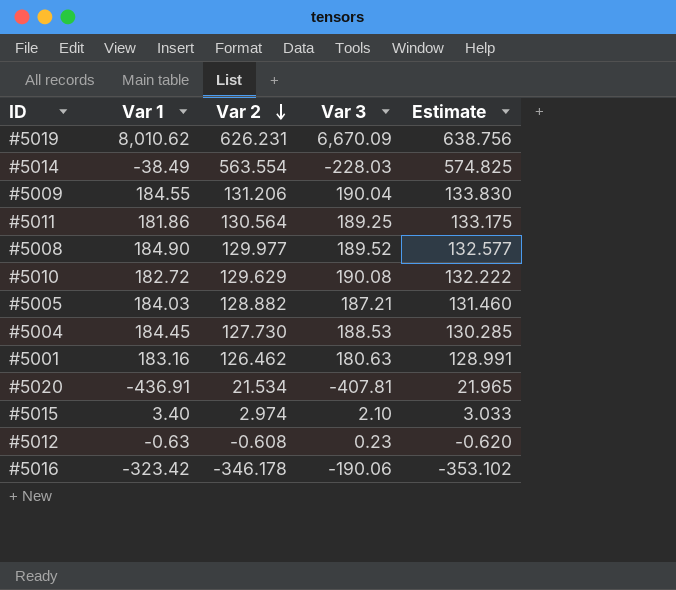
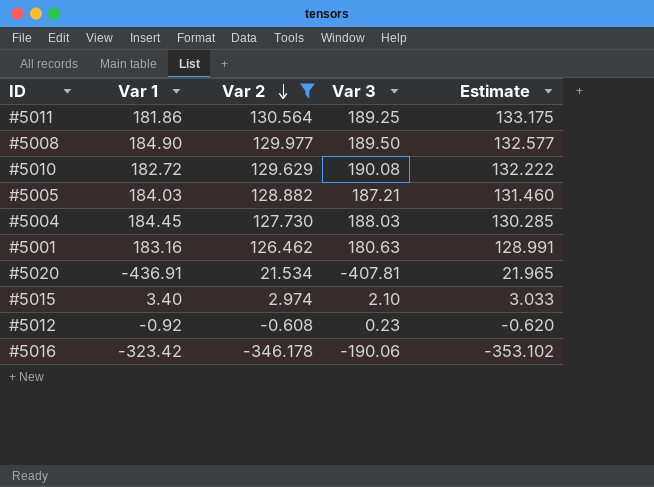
filter: none -> Var 2 <= 130.564
#5008 | Var 3: 189.52 -> 189.50
#5004 | Var 3: 188.53 -> 188.03
#5012 | Var 1: -0.63 -> -0.92

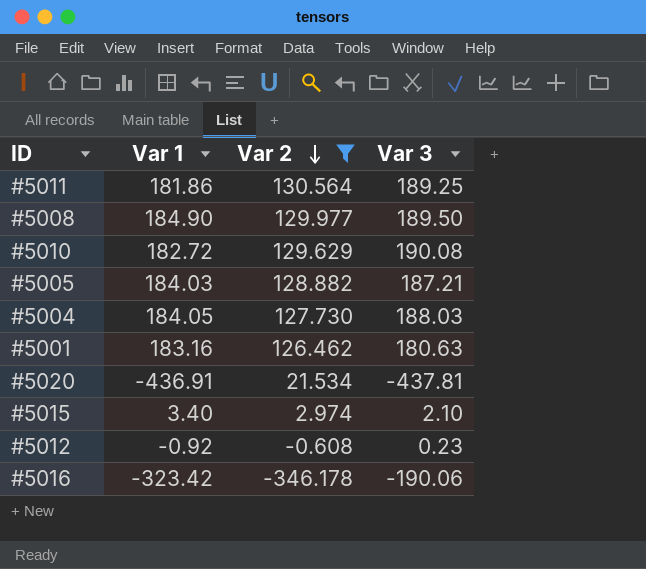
column Estimate | formula: [Var 2] * 1.02 -> none
#5004 | Var 1: 184.45 -> 184.05
#5020 | Var 3: -407.81 -> -437.81

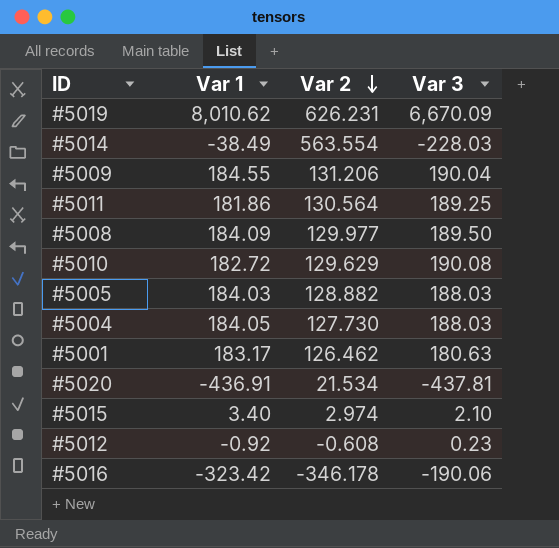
filter: Var 2 <= 130.564 -> none
#5008 | Var 1: 184.90 -> 184.09
#5005 | Var 3: 187.21 -> 188.03
#5001 | Var 1: 183.16 -> 183.17

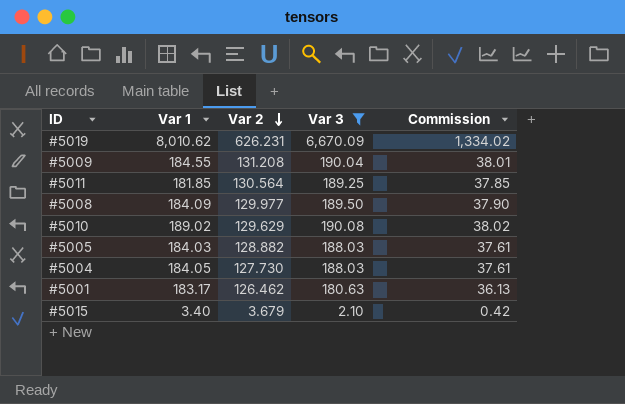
filter: none -> Var 3 >= 2.10
column Commission | formula: none -> [Var 3] * 0.2
#5009 | Var 2: 131.206 -> 131.208
#5011 | Var 1: 181.86 -> 181.85
#5010 | Var 1: 182.72 -> 189.02
#5015 | Var 2: 2.974 -> 3.679

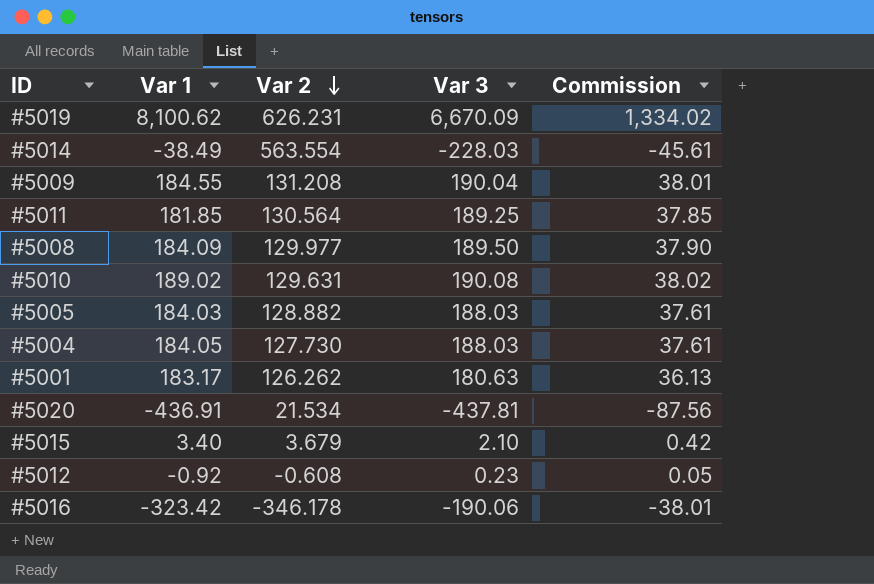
filter: Var 3 >= 2.10 -> none
#5019 | Var 1: 8,010.62 -> 8,100.62
#5010 | Var 2: 129.629 -> 129.631
#5001 | Var 2: 126.462 -> 126.262

